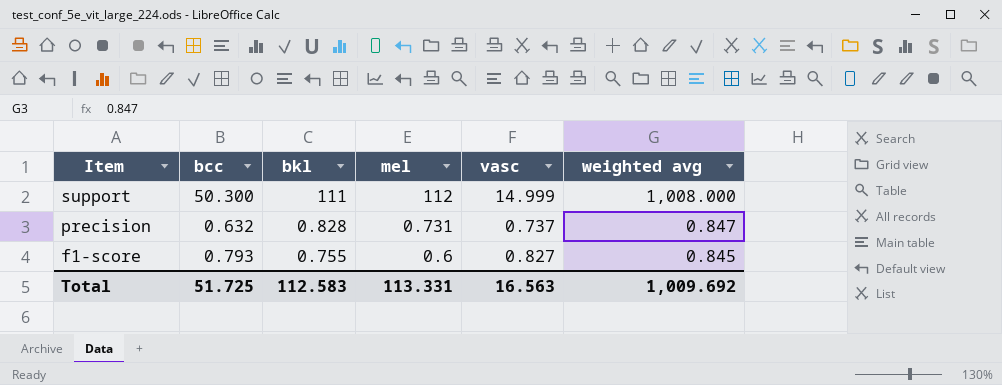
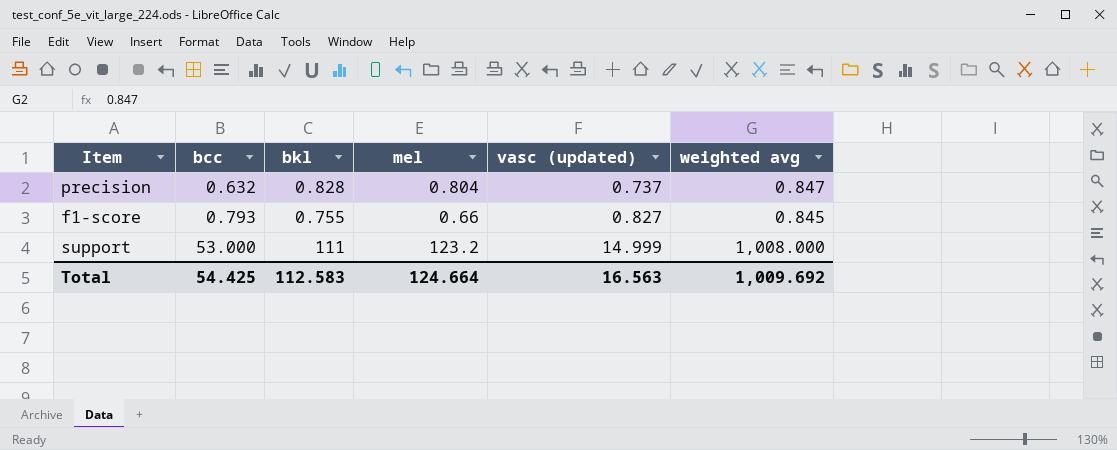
row order: Item descending -> bcc ascending
column name: vasc -> vasc (updated)
precision | mel: 0.731 -> 0.804
f1-score | mel: 0.6 -> 0.66
support | bcc: 50.300 -> 53.000
support | mel: 112 -> 123.2
Total | bcc: 51.725 -> 54.425
Total | mel: 113.331 -> 124.664

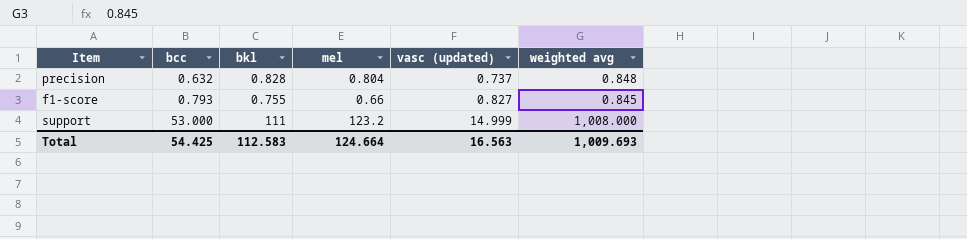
precision | weighted avg: 0.847 -> 0.848
Total | weighted avg: 1,009.692 -> 1,009.693

